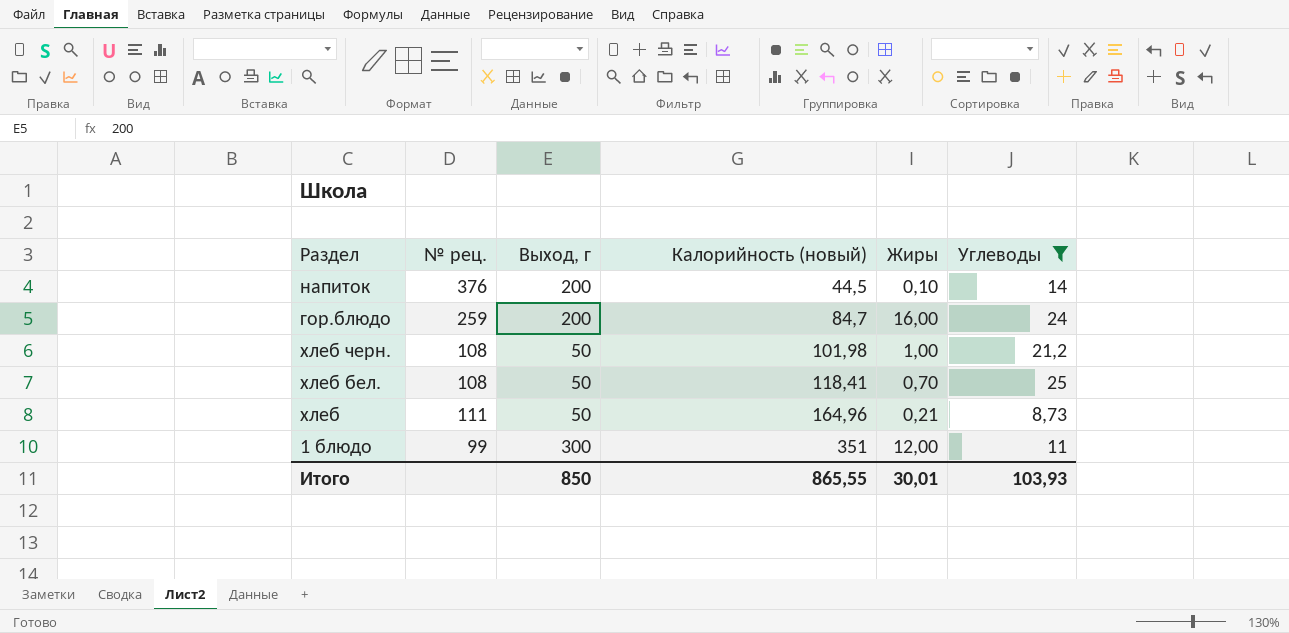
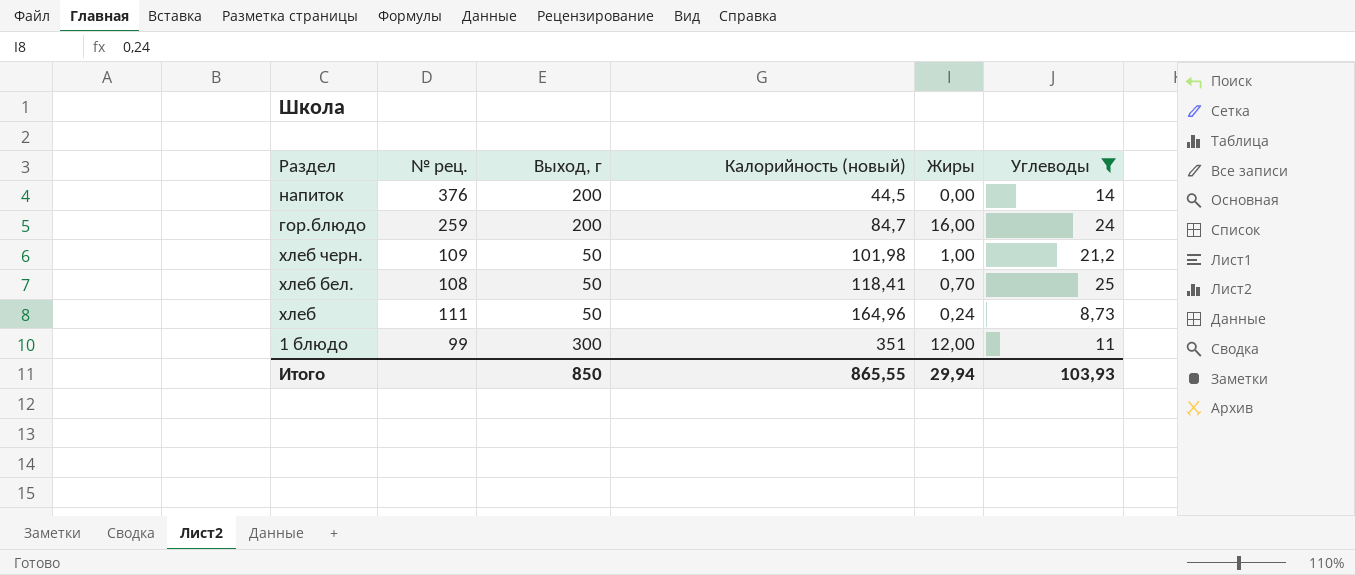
напиток | Жиры: 0,10 -> 0,00
хлеб черн. | № рец.: 108 -> 109
хлеб | Жиры: 0,21 -> 0,24
Итого | Жиры: 30,01 -> 29,94

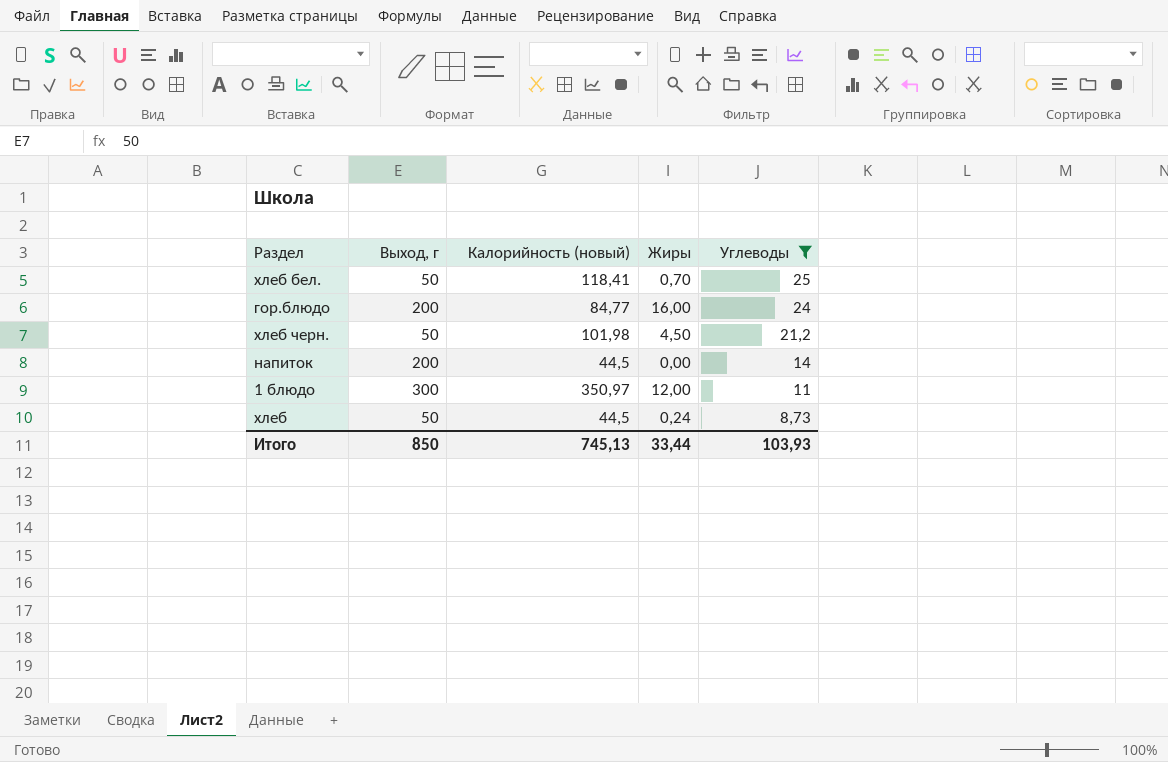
row order: Калорийность (новый) ascending -> Углеводы descending
column № рец. | position: 2 -> none
гор.блюдо | Калорийность (новый): 84,7 -> 84,77
хлеб черн. | Жиры: 1,00 -> 4,50
1 блюдо | Калорийность (новый): 351 -> 350,97
хлеб | Калорийность (новый): 164,96 -> 44,5
Итого | Калорийность (новый): 865,55 -> 745,13
Итого | Жиры: 29,94 -> 33,44

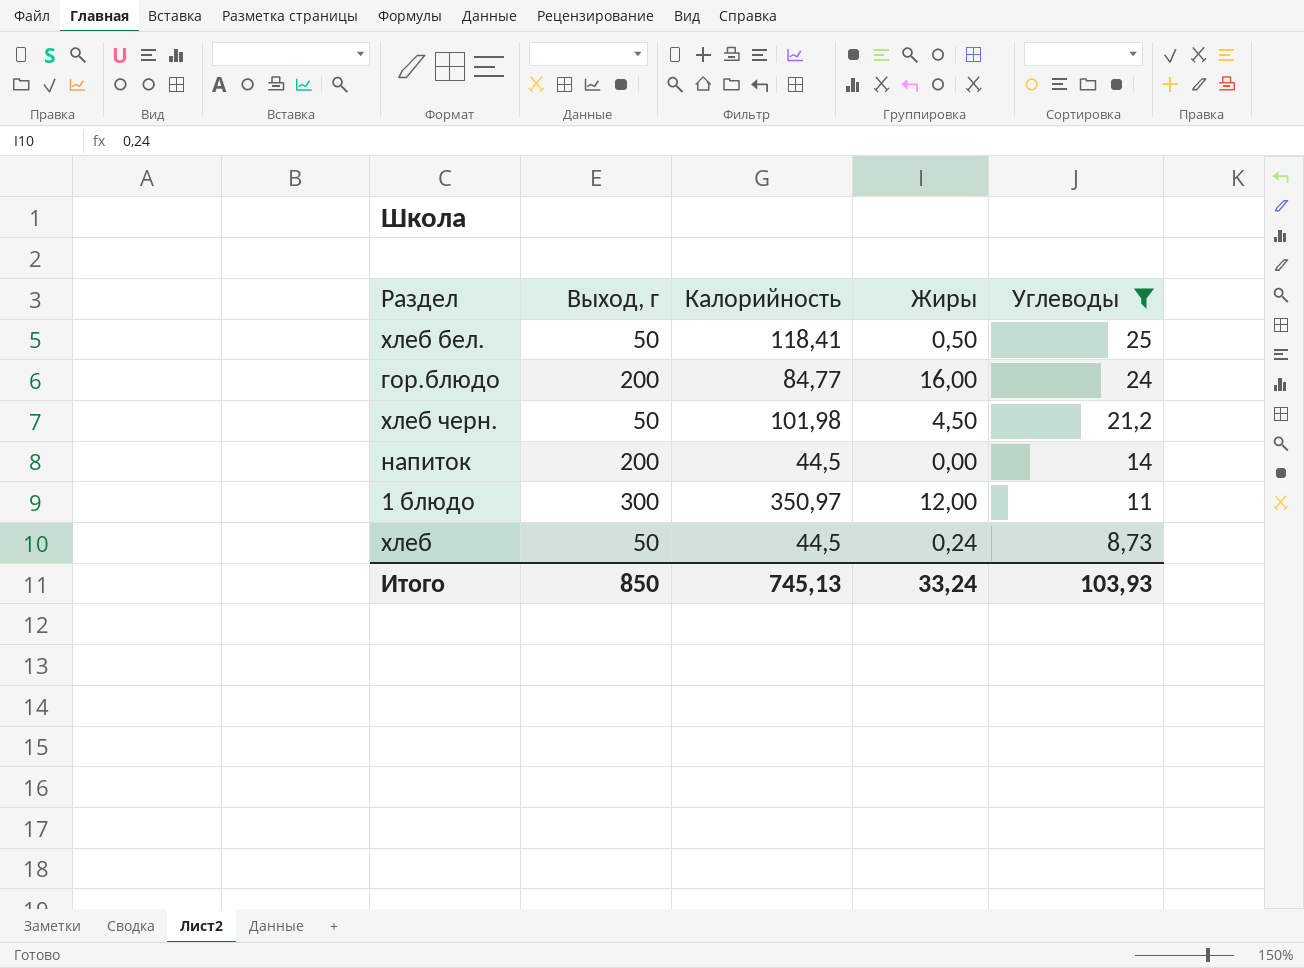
column name: Калорийность (новый) -> Калорийность
хлеб бел. | Жиры: 0,70 -> 0,50
Итого | Жиры: 33,44 -> 33,24

